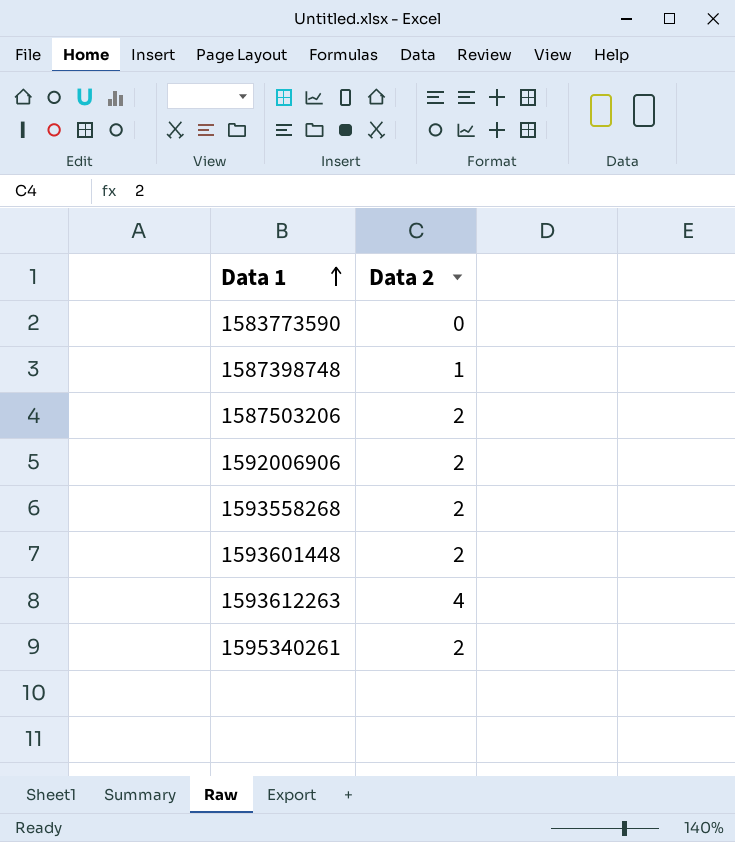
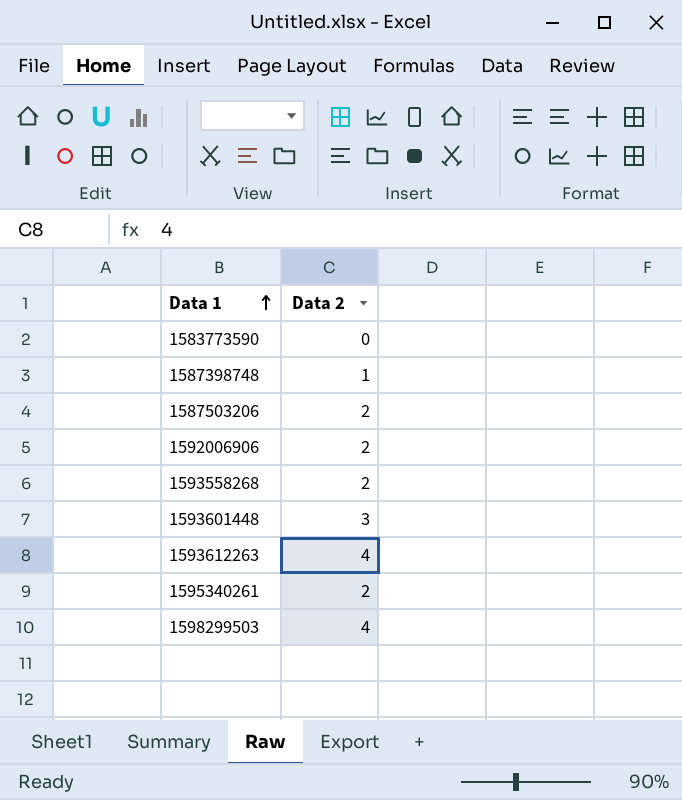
1593601448 | Data 2: 2 -> 3
row 1598299503: none -> 4

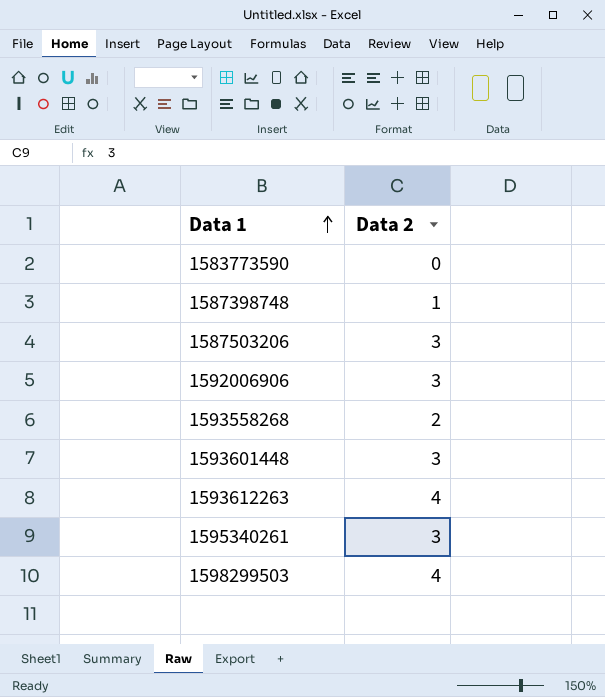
1587503206 | Data 2: 2 -> 3
1592006906 | Data 2: 2 -> 3
1595340261 | Data 2: 2 -> 3

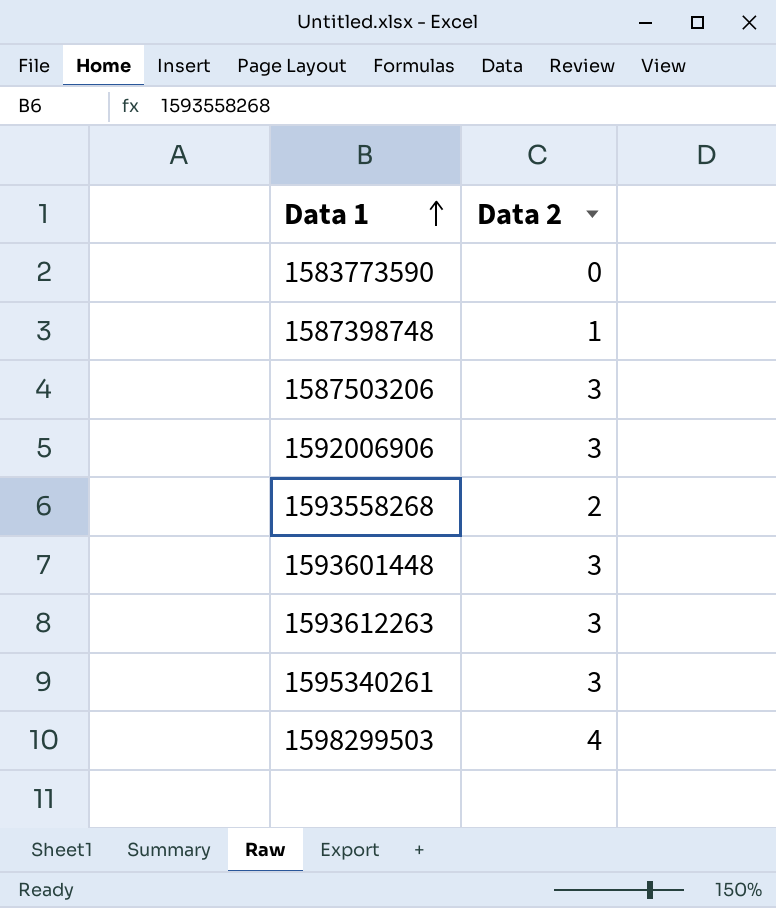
1593612263 | Data 2: 4 -> 3

